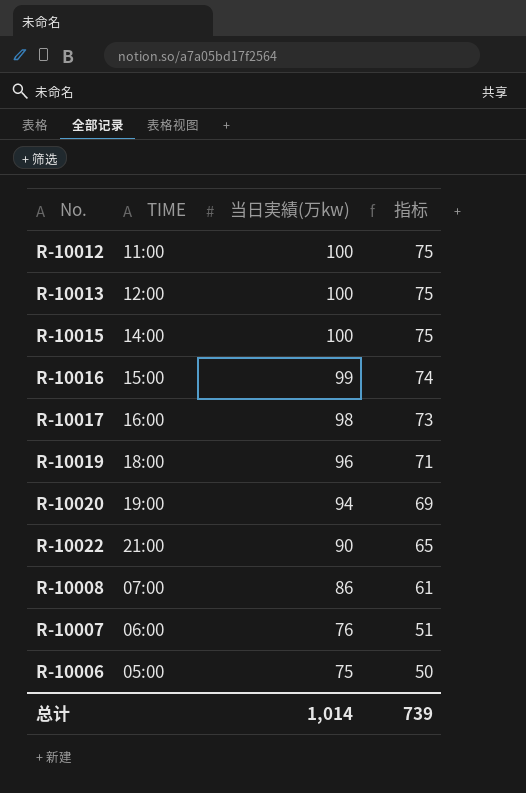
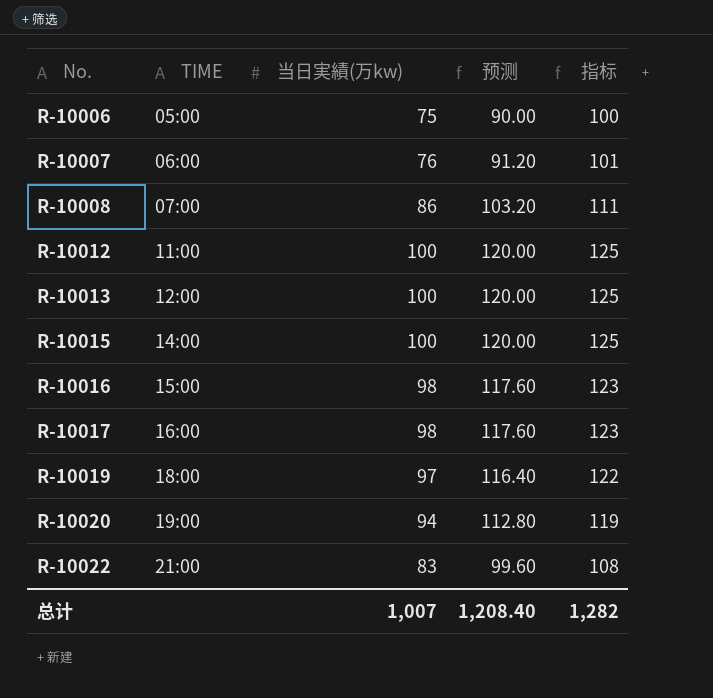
row order: 当日実績(万kw) descending -> No. ascending
column 预测 | formula: none -> [当日実績(万kw)] * 1.2
column 指标 | formula: [当日実績(万kw)] - 25 -> [当日実績(万kw)] + 25
R-10016 | 当日実績(万kw): 99 -> 98
R-10019 | 当日実績(万kw): 96 -> 97
R-10022 | 当日実績(万kw): 90 -> 83
总计 | 当日実績(万kw): 1,014 -> 1,007
总计 | 指标: 739 -> 1,282

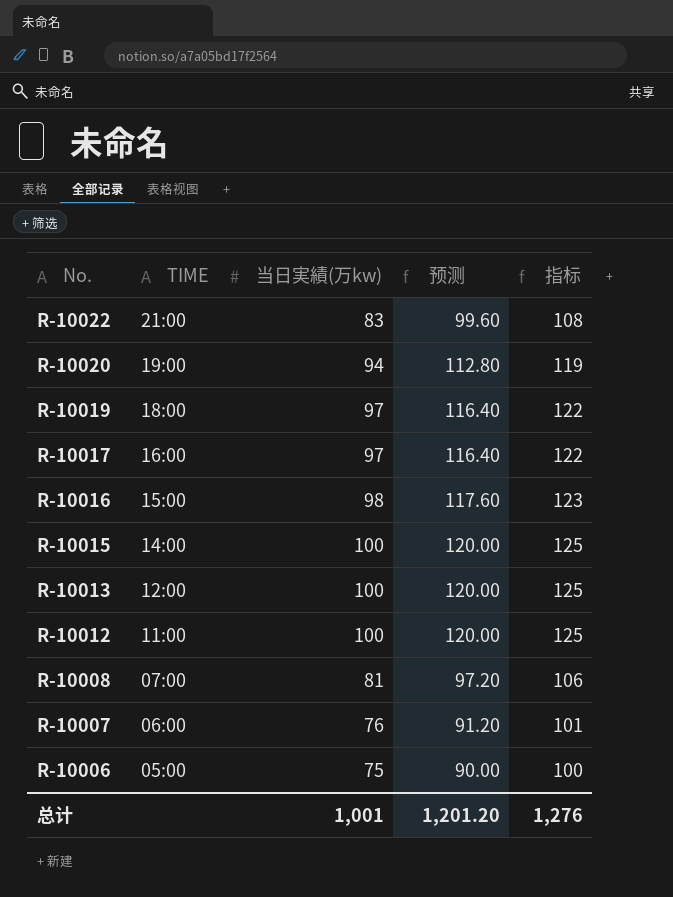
row order: No. ascending -> No. descending
R-10017 | 当日実績(万kw): 98 -> 97
R-10017 | 预测: 117.60 -> 116.40
R-10017 | 指标: 123 -> 122
R-10008 | 当日実績(万kw): 86 -> 81
R-10008 | 预测: 103.20 -> 97.20
R-10008 | 指标: 111 -> 106
总计 | 当日実績(万kw): 1,007 -> 1,001
总计 | 预测: 1,208.40 -> 1,201.20
总计 | 指标: 1,282 -> 1,276

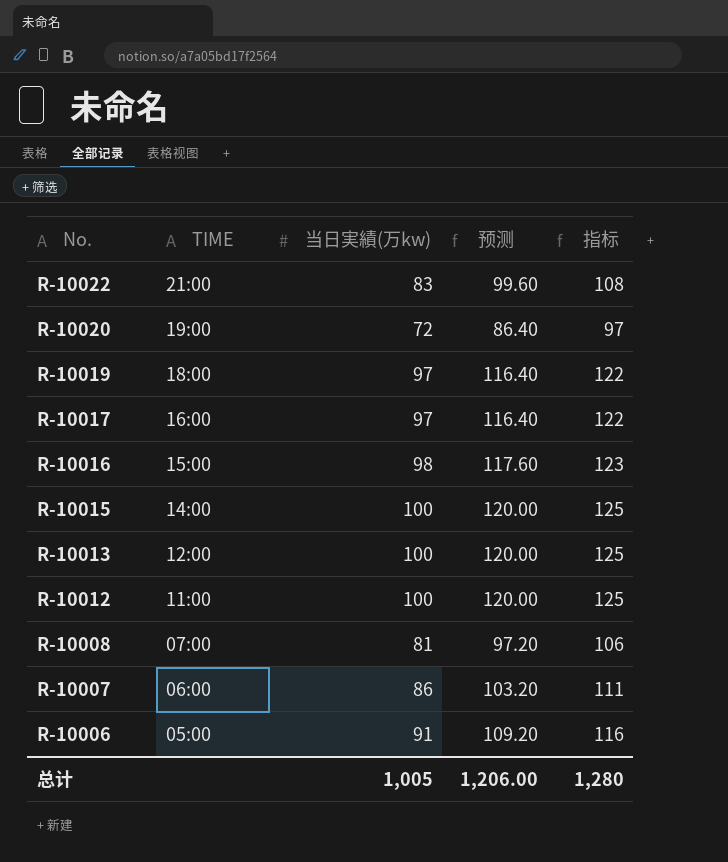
R-10020 | 当日実績(万kw): 94 -> 72
R-10020 | 预测: 112.80 -> 86.40
R-10020 | 指标: 119 -> 97
R-10007 | 当日実績(万kw): 76 -> 86
R-10007 | 预测: 91.20 -> 103.20
R-10007 | 指标: 101 -> 111
R-10006 | 当日実績(万kw): 75 -> 91
R-10006 | 预测: 90.00 -> 109.20
R-10006 | 指标: 100 -> 116
总计 | 当日実績(万kw): 1,001 -> 1,005
总计 | 预测: 1,201.20 -> 1,206.00
总计 | 指标: 1,276 -> 1,280

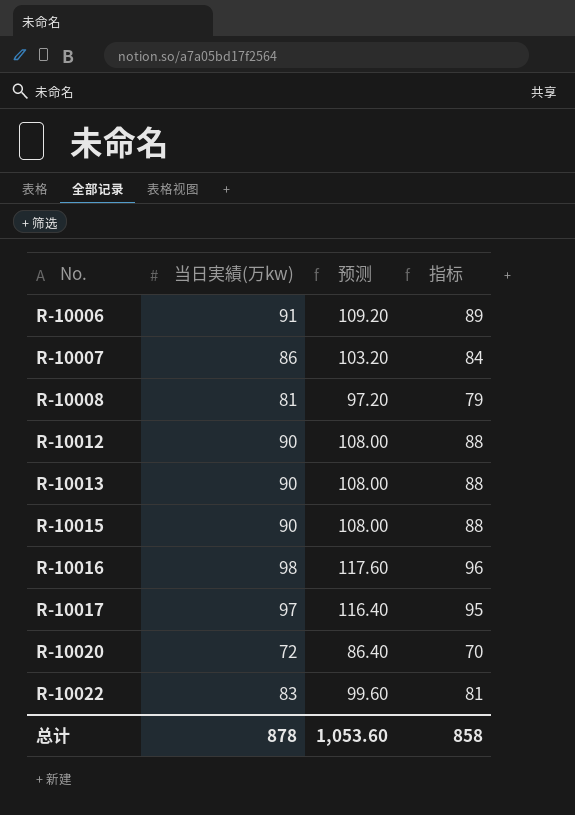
row order: No. descending -> No. ascending
column TIME | position: 2 -> none
column 指标 | formula: [当日実績(万kw)] + 25 -> [当日実績(万kw)] - 2
row R-10019: 18:00 | 97 | 116.40 | 122 -> none
R-10012 | 当日実績(万kw): 100 -> 90
R-10012 | 预测: 120.00 -> 108.00
R-10013 | 当日実績(万kw): 100 -> 90
R-10013 | 预测: 120.00 -> 108.00
R-10015 | 当日実績(万kw): 100 -> 90
R-10015 | 预测: 120.00 -> 108.00
总计 | 当日実績(万kw): 1,005 -> 878
总计 | 预测: 1,206.00 -> 1,053.60
总计 | 指标: 1,280 -> 858

